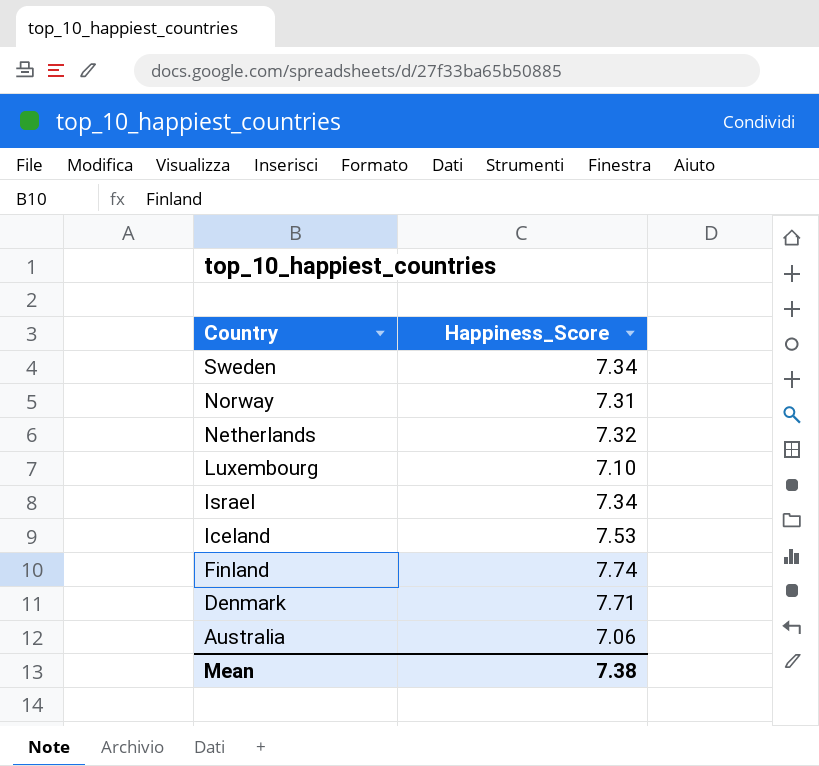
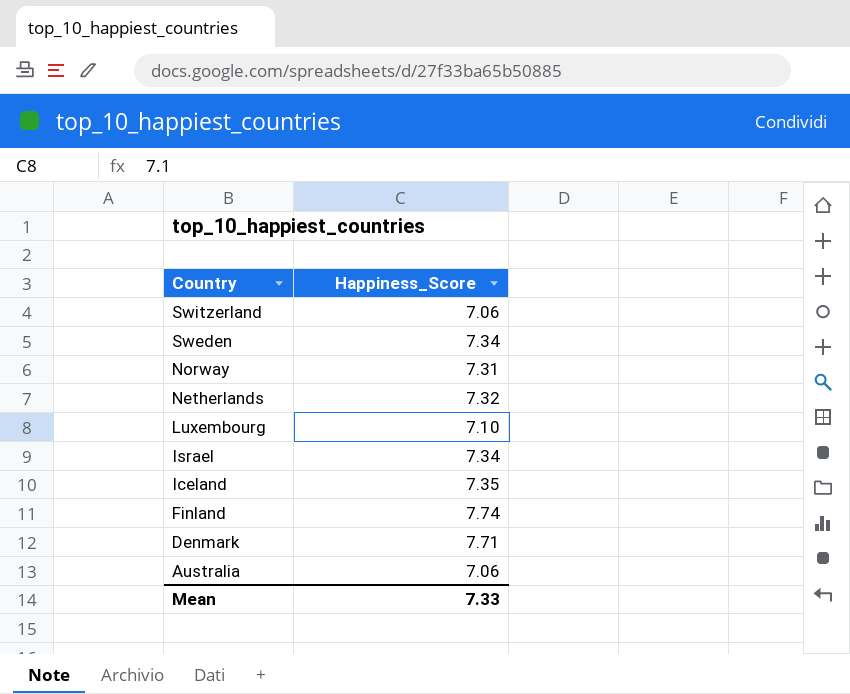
row Switzerland: none -> 7.06
Iceland | Happiness_Score: 7.53 -> 7.35
Mean | Happiness_Score: 7.38 -> 7.33

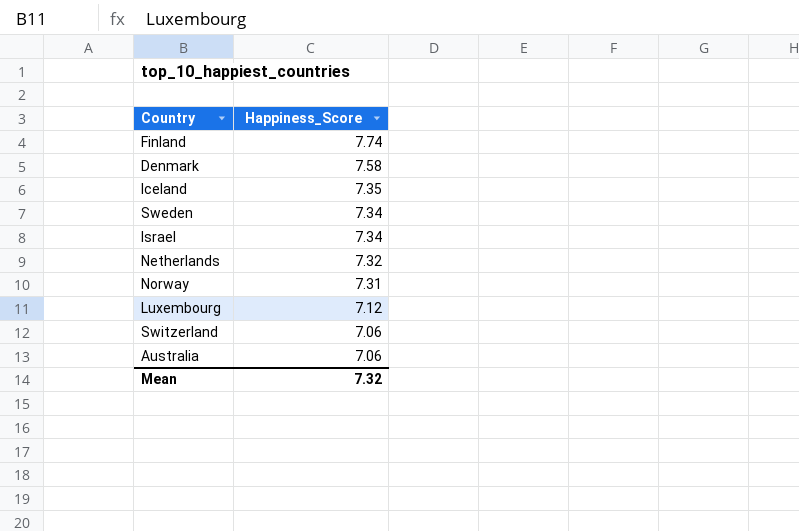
row order: Country descending -> Happiness_Score descending
Denmark | Happiness_Score: 7.71 -> 7.58
Luxembourg | Happiness_Score: 7.10 -> 7.12
Mean | Happiness_Score: 7.33 -> 7.32

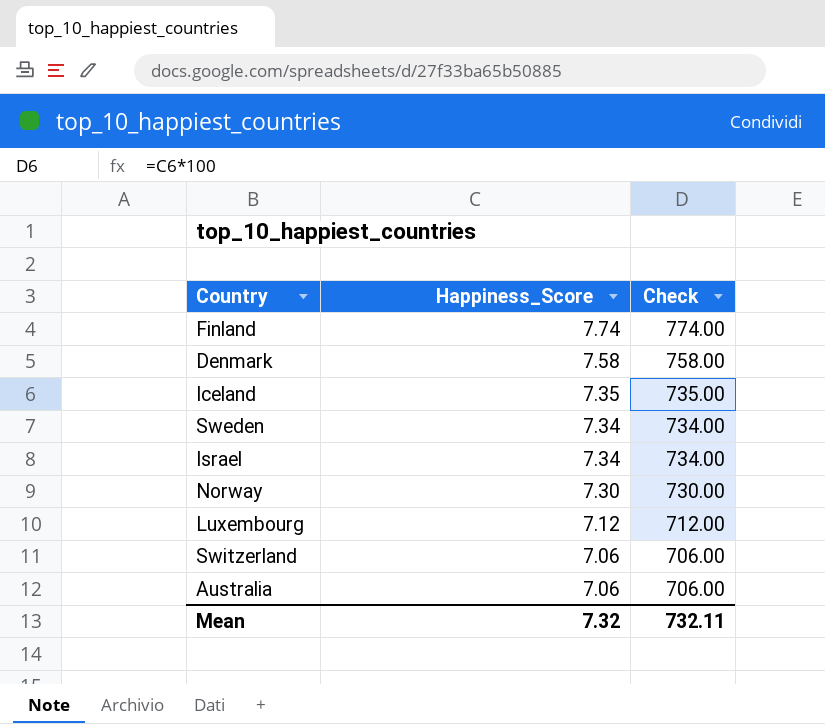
column Check | formula: none -> [Happiness_Score] * 100
row Netherlands: 7.32 -> none
Norway | Happiness_Score: 7.31 -> 7.30

